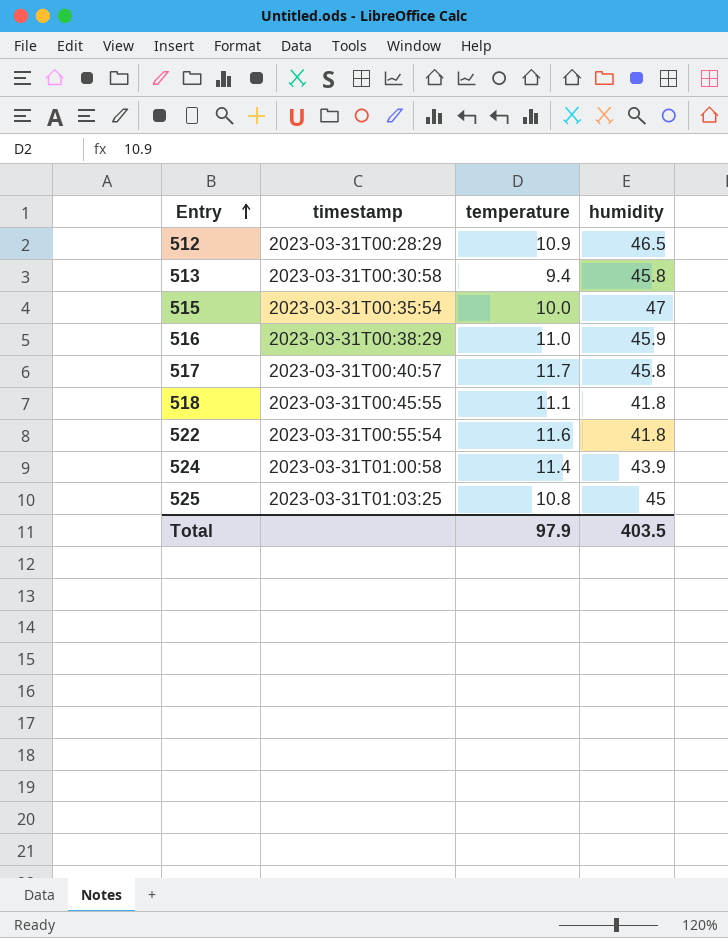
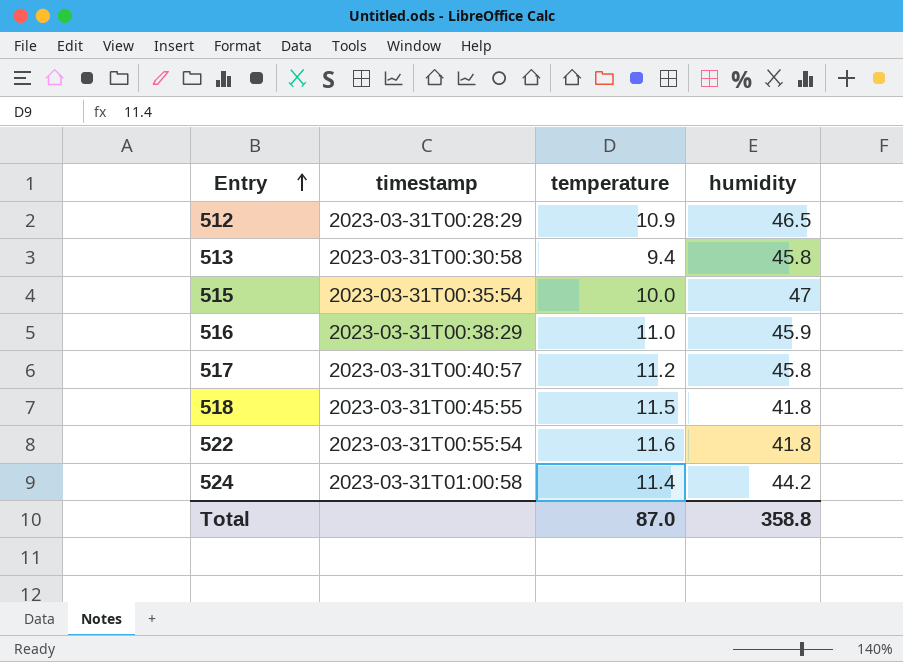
row 525: 2023-03-31T01:03:25 | 10.8 | 45 -> none
517 | temperature: 11.7 -> 11.2
518 | temperature: 11.1 -> 11.5
524 | humidity: 43.9 -> 44.2
Total | temperature: 97.9 -> 87.0
Total | humidity: 403.5 -> 358.8

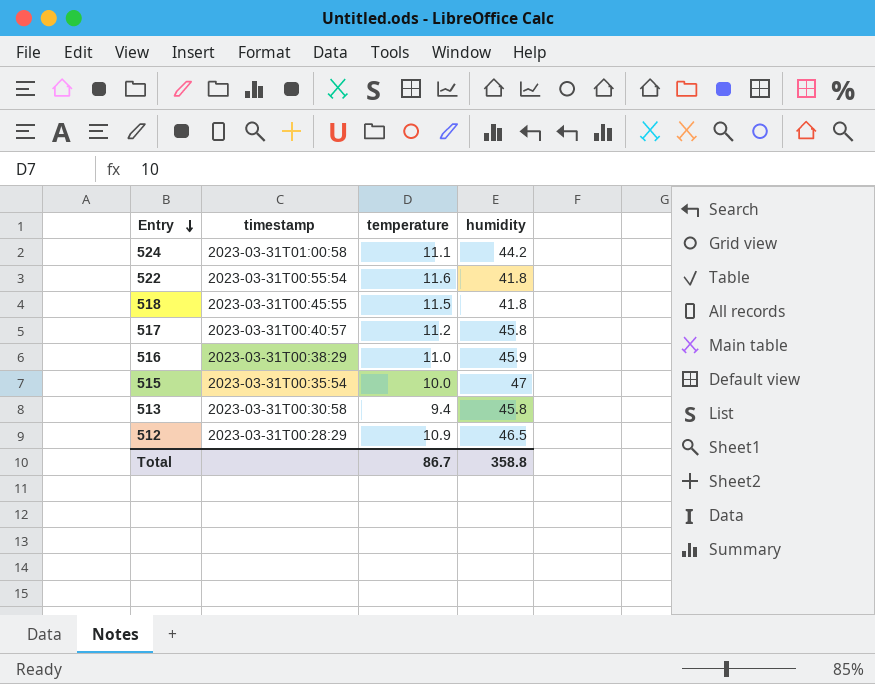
row order: Entry ascending -> Entry descending
524 | temperature: 11.4 -> 11.1
Total | temperature: 87.0 -> 86.7

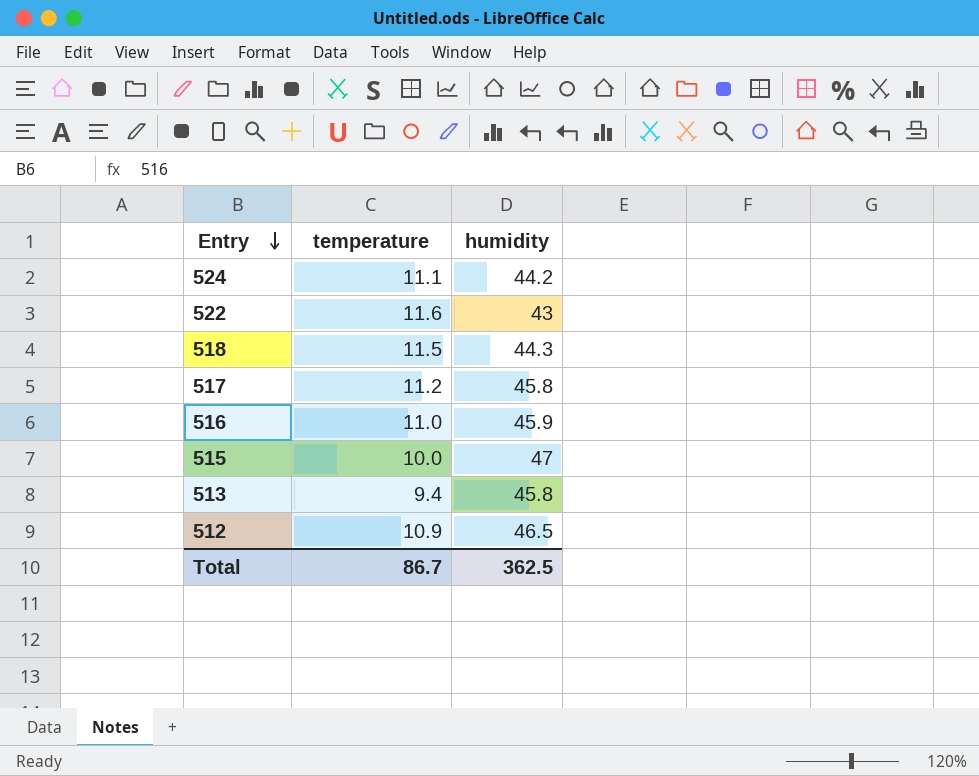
column timestamp | position: 2 -> none
522 | humidity: 41.8 -> 43
518 | humidity: 41.8 -> 44.3
Total | humidity: 358.8 -> 362.5

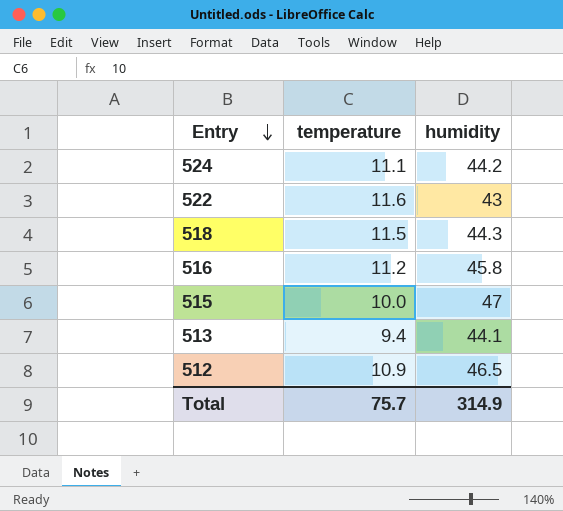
row 517: 11.2 | 45.8 -> none
516 | temperature: 11.0 -> 11.2
516 | humidity: 45.9 -> 45.8
513 | humidity: 45.8 -> 44.1
Total | temperature: 86.7 -> 75.7
Total | humidity: 362.5 -> 314.9

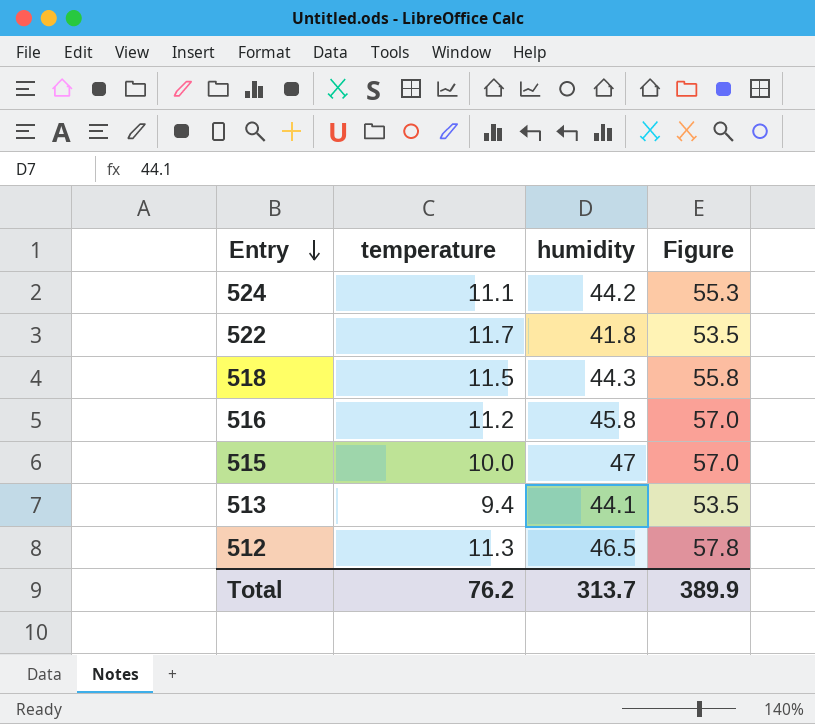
column Figure | formula: none -> [temperature] + [humidity]
522 | temperature: 11.6 -> 11.7
522 | humidity: 43 -> 41.8
512 | temperature: 10.9 -> 11.3
Total | temperature: 75.7 -> 76.2
Total | humidity: 314.9 -> 313.7

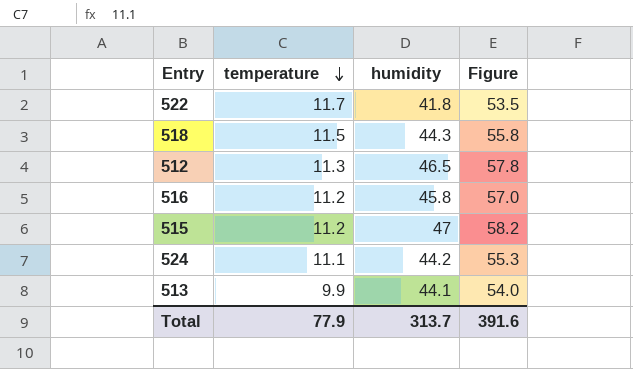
row order: Entry descending -> temperature descending
515 | temperature: 10.0 -> 11.2
515 | Figure: 57.0 -> 58.2
513 | temperature: 9.4 -> 9.9
513 | Figure: 53.5 -> 54.0
Total | temperature: 76.2 -> 77.9
Total | Figure: 389.9 -> 391.6

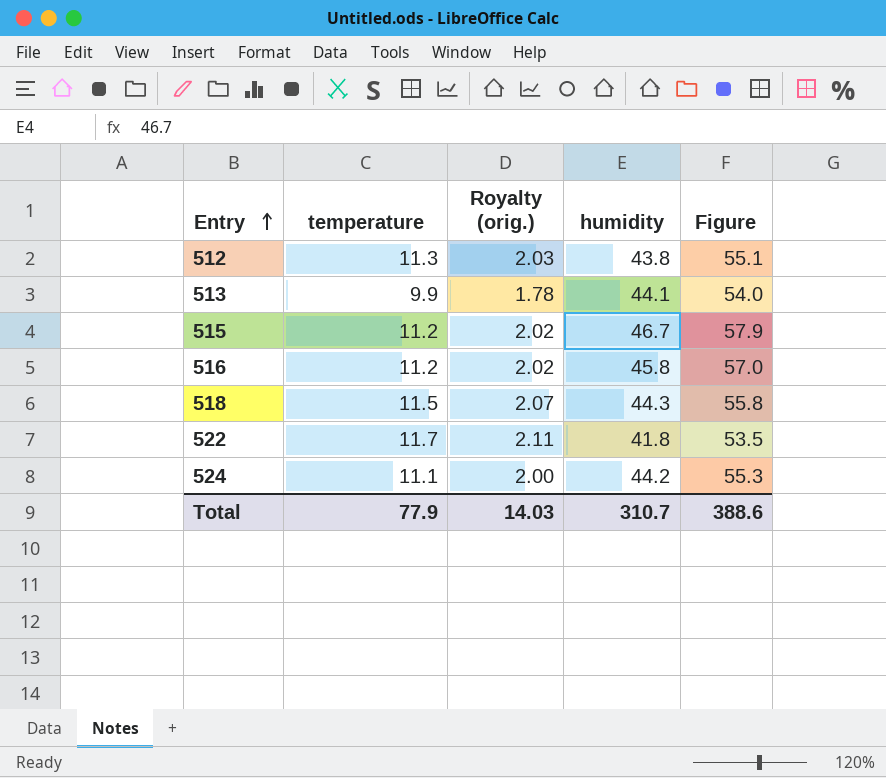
row order: temperature descending -> Entry ascending
column Royalty (orig.) | formula: none -> [temperature] * 0.18
512 | humidity: 46.5 -> 43.8
512 | Figure: 57.8 -> 55.1
515 | humidity: 47 -> 46.7
515 | Figure: 58.2 -> 57.9
Total | humidity: 313.7 -> 310.7
Total | Figure: 391.6 -> 388.6

